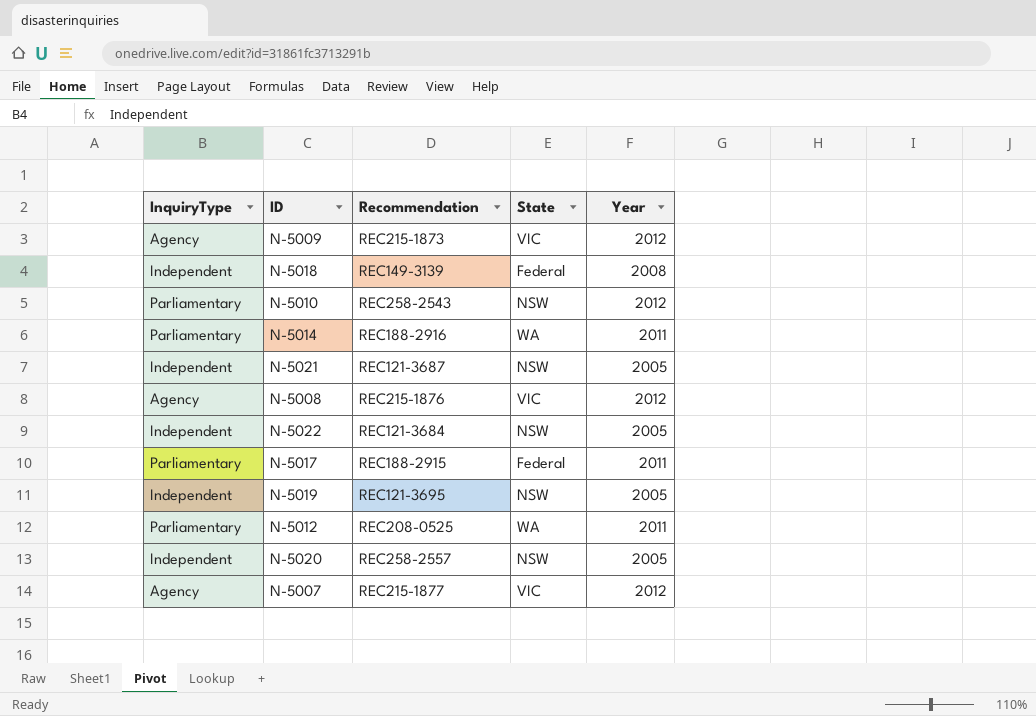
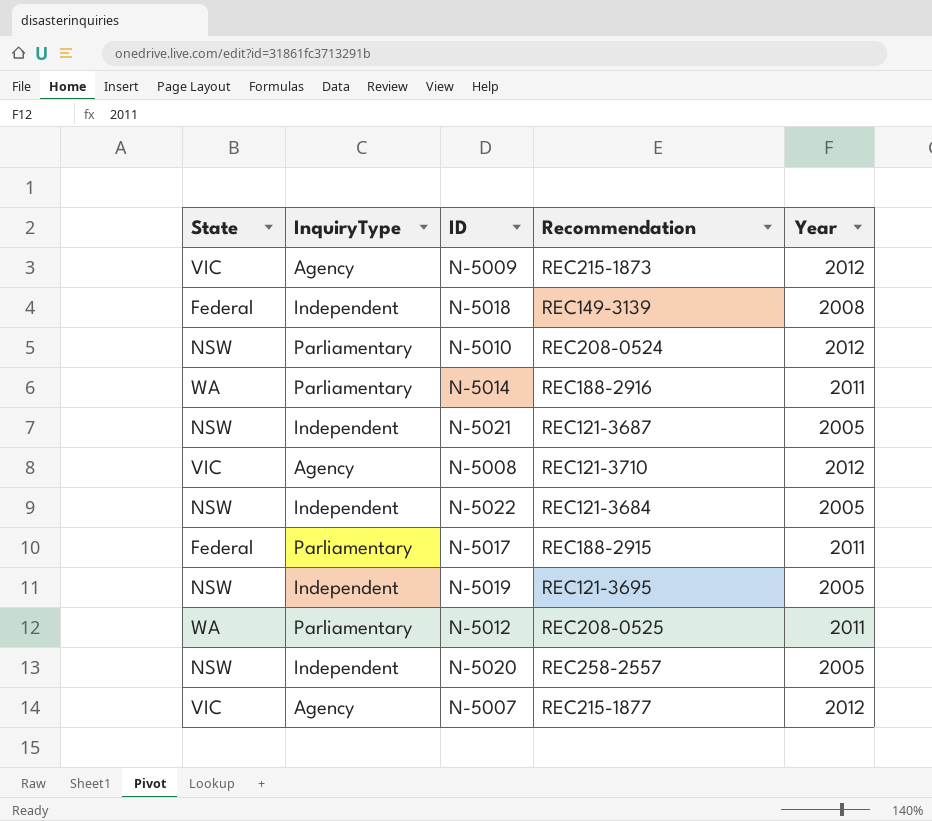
column State | position: 4 -> 1
N-5010 | Recommendation: REC258-2543 -> REC208-0524
N-5008 | Recommendation: REC215-1876 -> REC121-3710

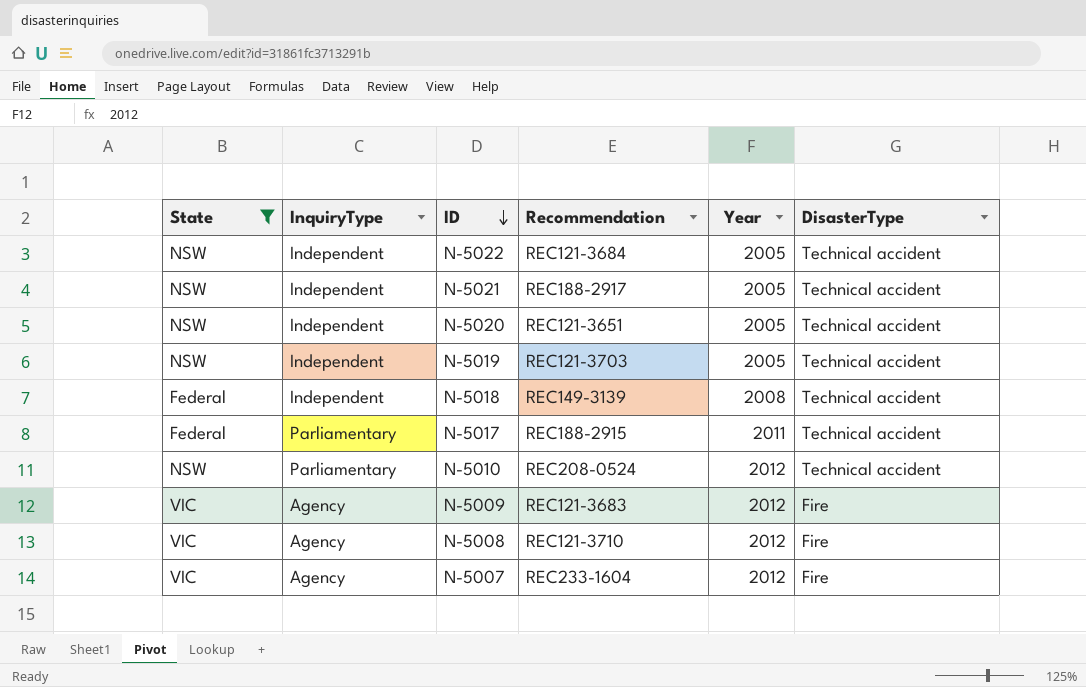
filter: none -> State != WA
row order: none -> ID descending
column DisasterType | position: none -> 6
N-5021 | Recommendation: REC121-3687 -> REC188-2917
N-5020 | Recommendation: REC258-2557 -> REC121-3651
N-5019 | Recommendation: REC121-3695 -> REC121-3703
N-5009 | Recommendation: REC215-1873 -> REC121-3683
N-5007 | Recommendation: REC215-1877 -> REC233-1604

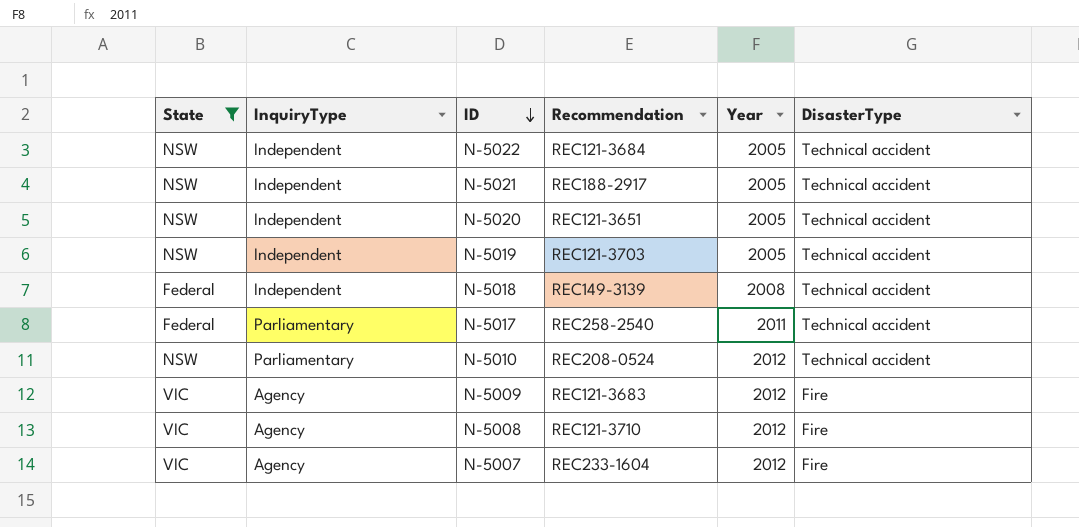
N-5017 | Recommendation: REC188-2915 -> REC258-2540

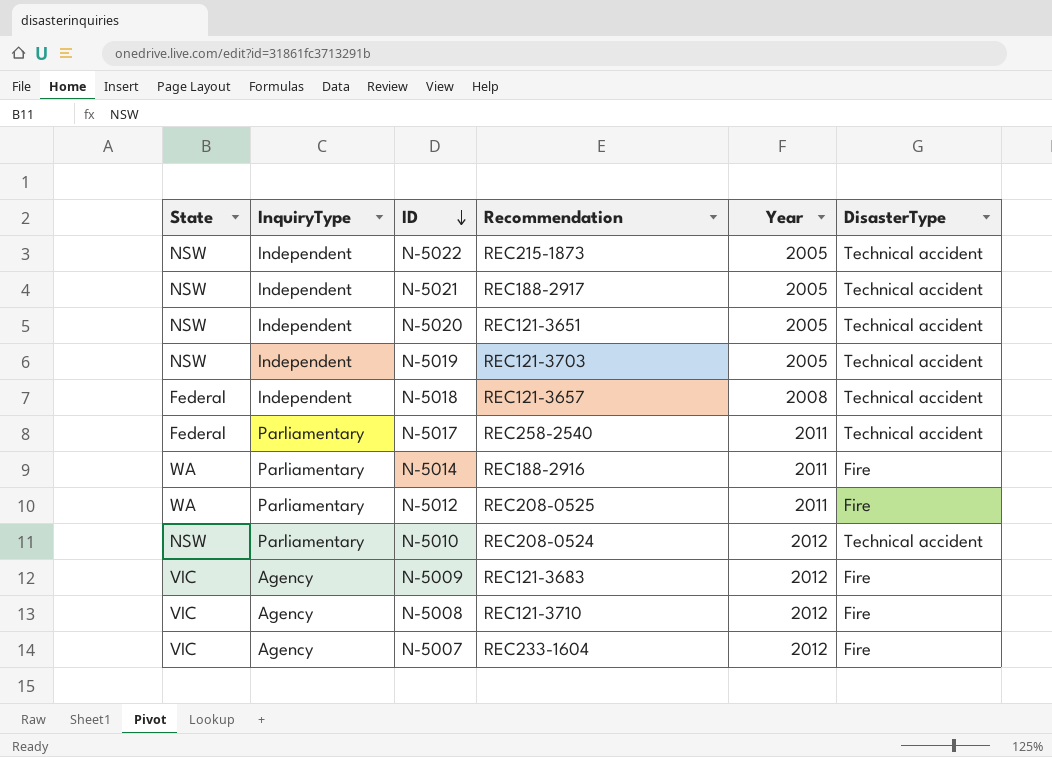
filter: State != WA -> none
N-5022 | Recommendation: REC121-3684 -> REC215-1873
N-5018 | Recommendation: REC149-3139 -> REC121-3657

